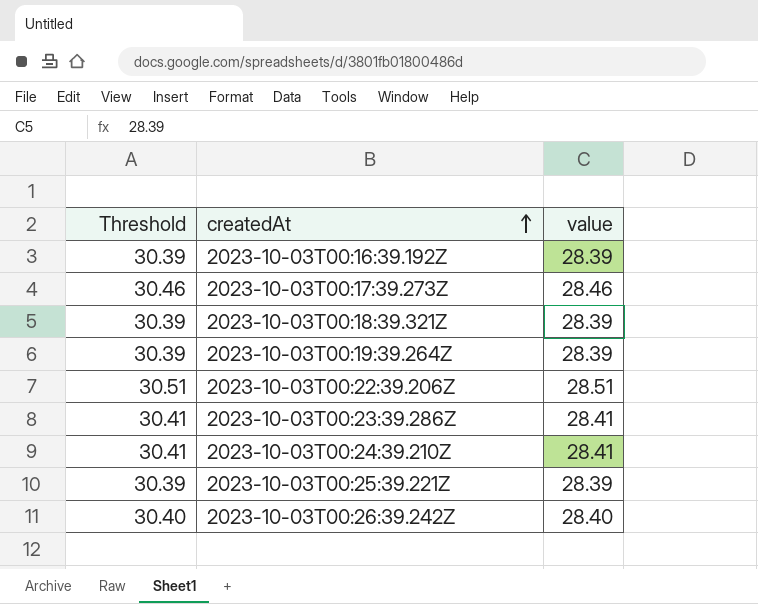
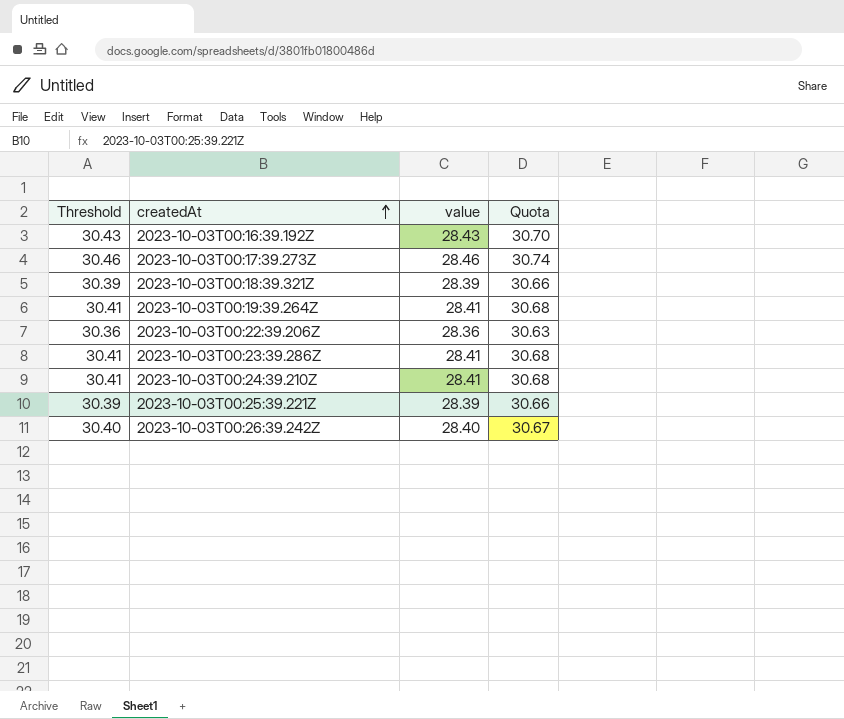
column Quota | formula: none -> [value] * 1.08
2023-10-03T00:16:39.192Z | Threshold: 30.39 -> 30.43
2023-10-03T00:16:39.192Z | value: 28.39 -> 28.43
2023-10-03T00:19:39.264Z | Threshold: 30.39 -> 30.41
2023-10-03T00:19:39.264Z | value: 28.39 -> 28.41
2023-10-03T00:22:39.206Z | Threshold: 30.51 -> 30.36
2023-10-03T00:22:39.206Z | value: 28.51 -> 28.36

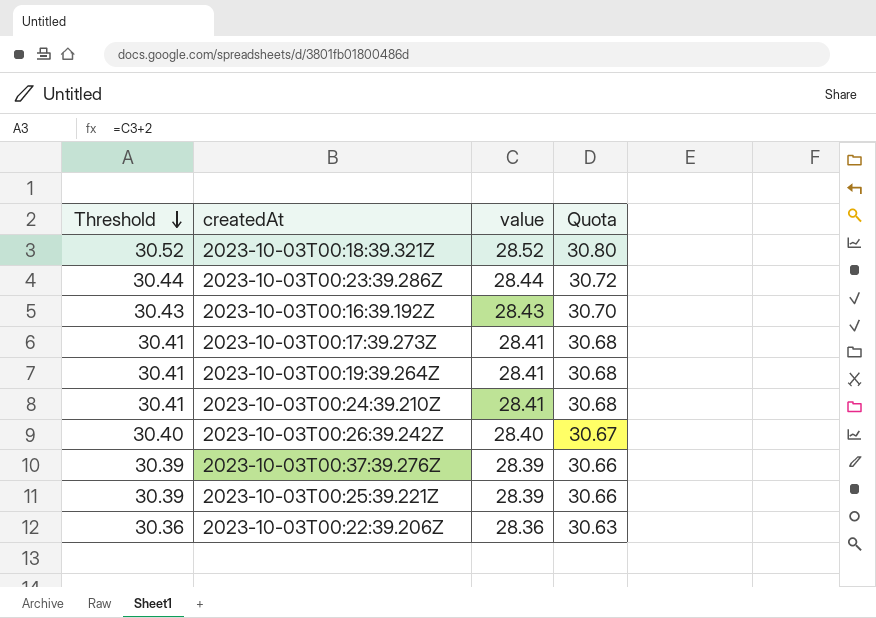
row order: createdAt ascending -> Threshold descending
2023-10-03T00:18:39.321Z | Threshold: 30.39 -> 30.52
2023-10-03T00:18:39.321Z | value: 28.39 -> 28.52
2023-10-03T00:18:39.321Z | Quota: 30.66 -> 30.80
2023-10-03T00:23:39.286Z | Threshold: 30.41 -> 30.44
2023-10-03T00:23:39.286Z | value: 28.41 -> 28.44
2023-10-03T00:23:39.286Z | Quota: 30.68 -> 30.72
2023-10-03T00:17:39.273Z | Threshold: 30.46 -> 30.41
2023-10-03T00:17:39.273Z | value: 28.46 -> 28.41
2023-10-03T00:17:39.273Z | Quota: 30.74 -> 30.68
row 2023-10-03T00:37:39.276Z: none -> 30.39 | 28.39 | 30.66

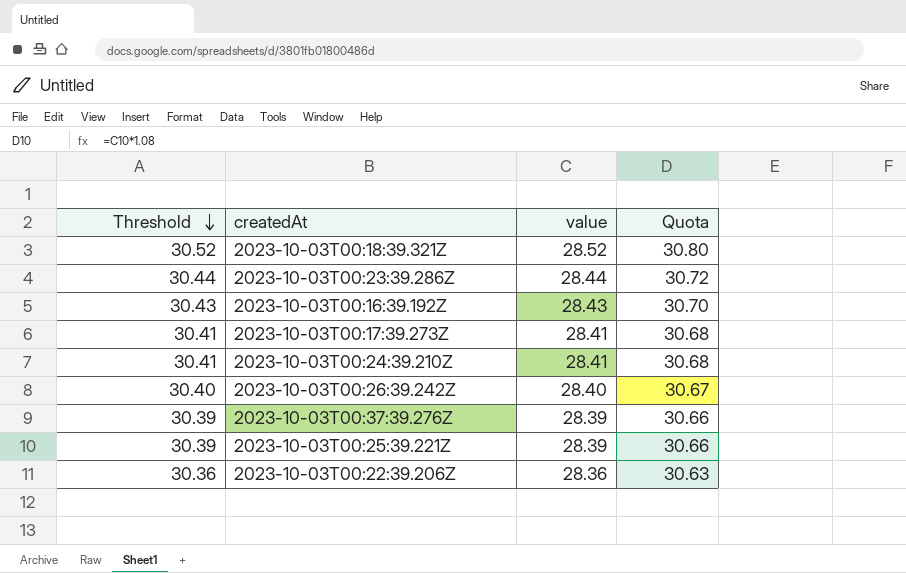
row 2023-10-03T00:19:39.264Z: 30.41 | 28.41 | 30.68 -> none

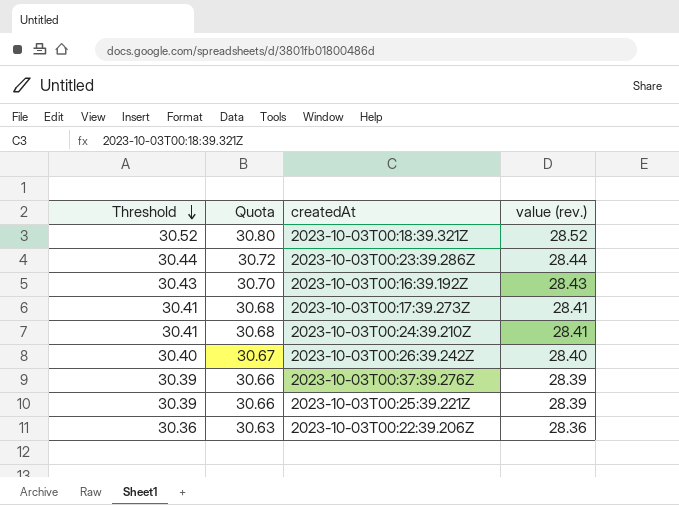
column Quota | position: 4 -> 2
column name: value -> value (rev.)

